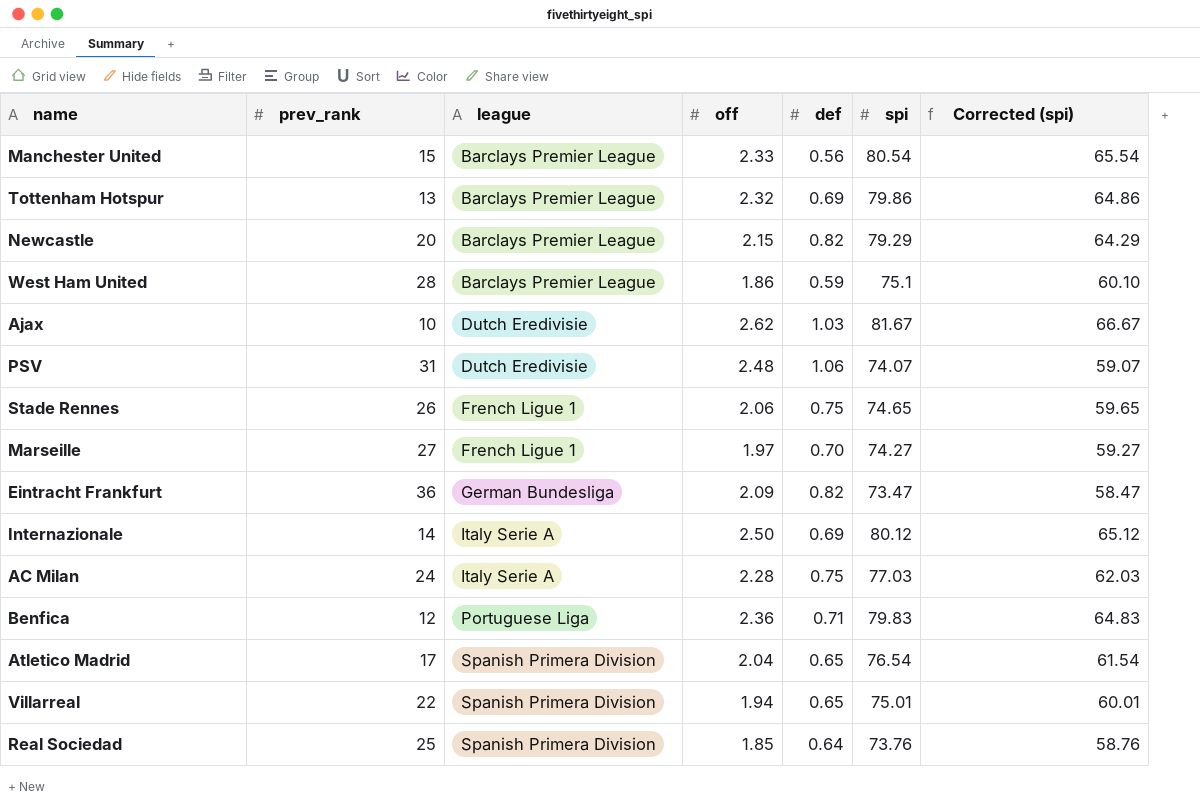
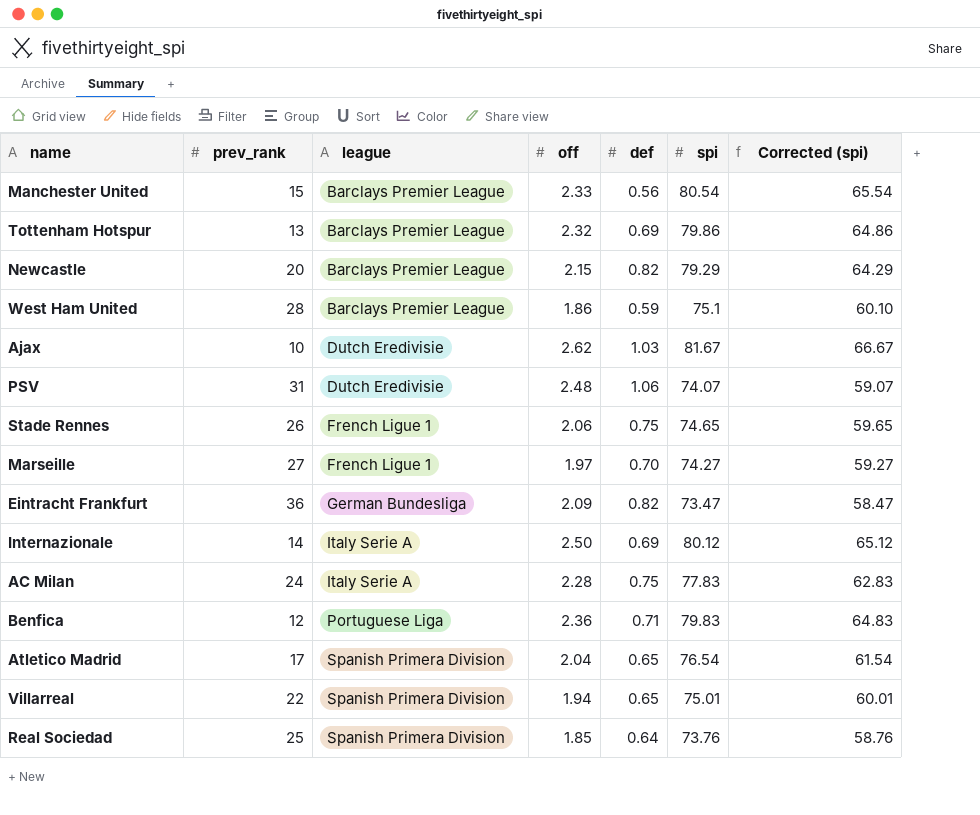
AC Milan | spi: 77.03 -> 77.83
AC Milan | Corrected (spi): 62.03 -> 62.83

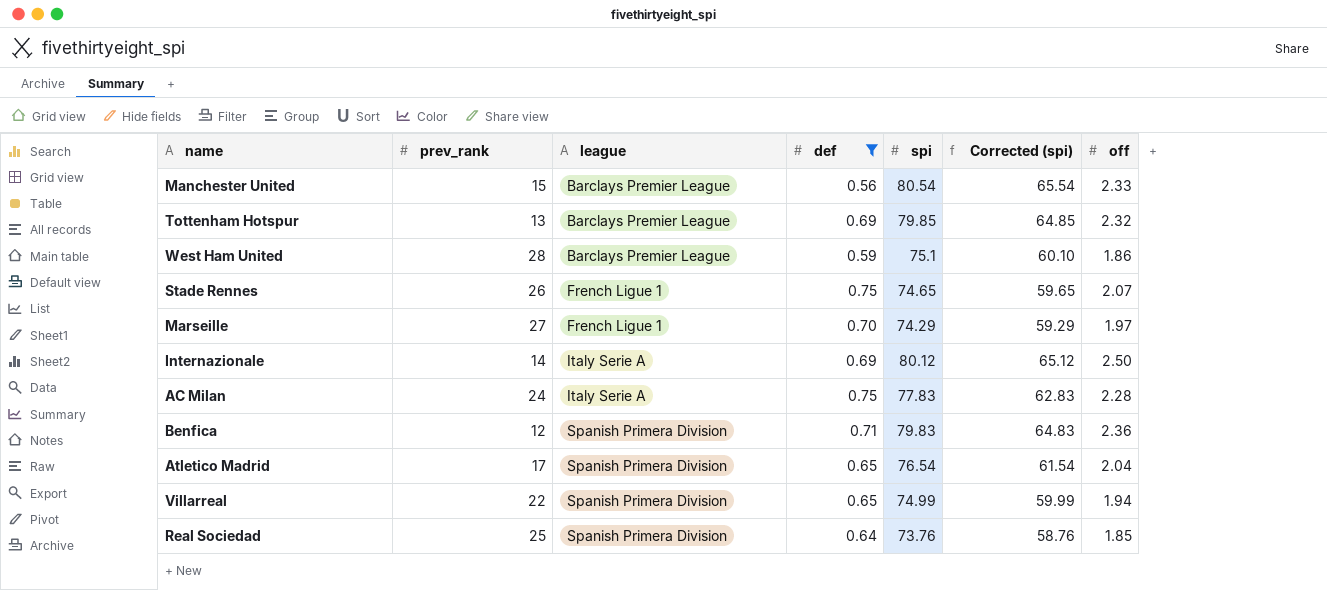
filter: none -> def <= 0.75
column off | position: 4 -> 7
Tottenham Hotspur | spi: 79.86 -> 79.85
Tottenham Hotspur | Corrected (spi): 64.86 -> 64.85
Stade Rennes | off: 2.06 -> 2.07
Marseille | spi: 74.27 -> 74.29
Marseille | Corrected (spi): 59.27 -> 59.29
Benfica | league: Portuguese Liga -> Spanish Primera Division
Villarreal | spi: 75.01 -> 74.99
Villarreal | Corrected (spi): 60.01 -> 59.99

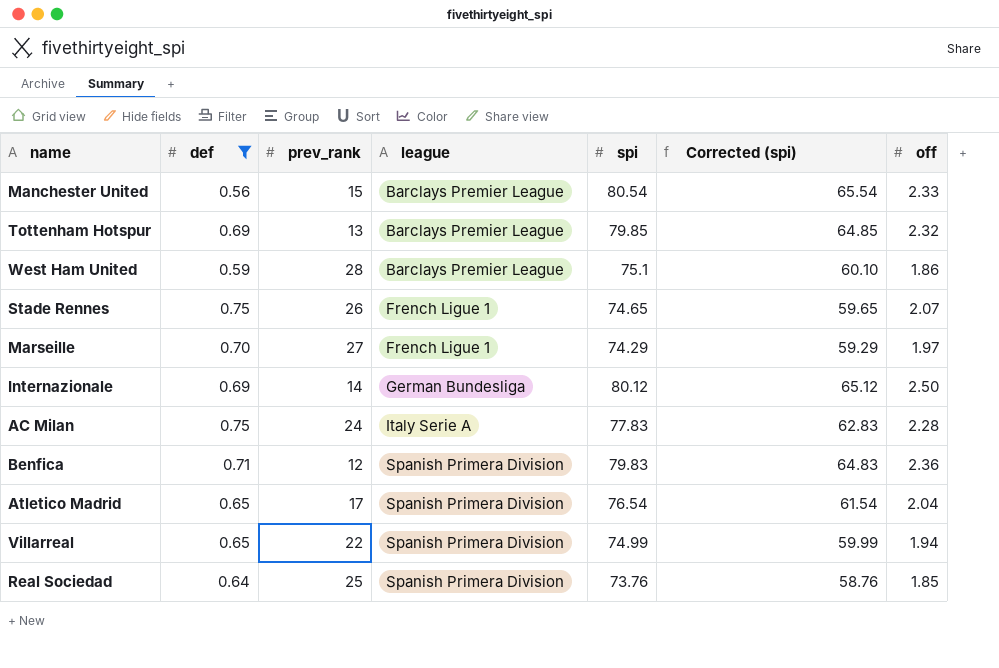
column def | position: 4 -> 2
Internazionale | league: Italy Serie A -> German Bundesliga

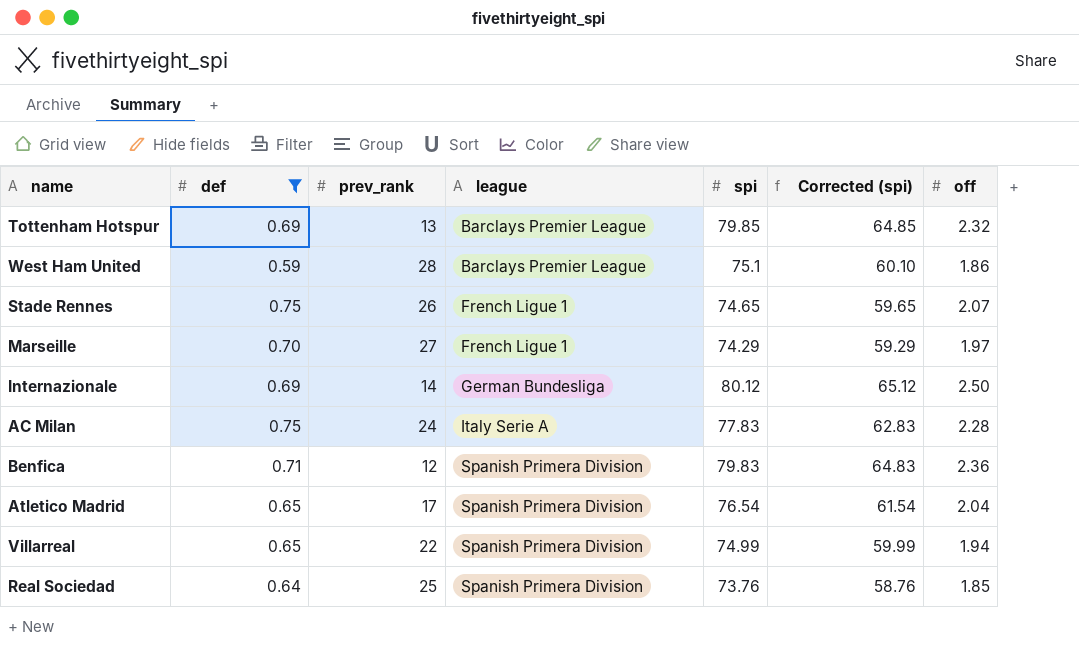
row Manchester United: 0.56 | 15 | Barclays Premier League | 80.54 | 65.54 | 2.33 -> none

